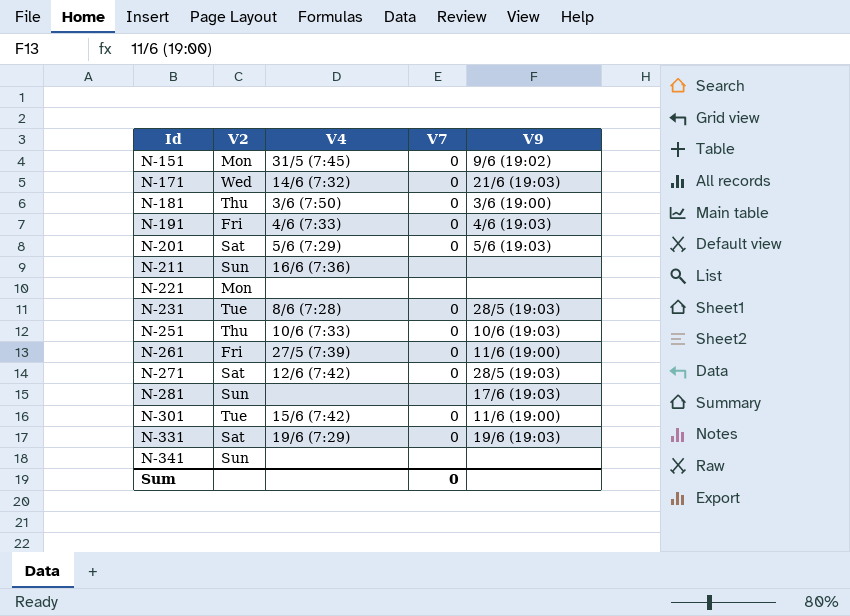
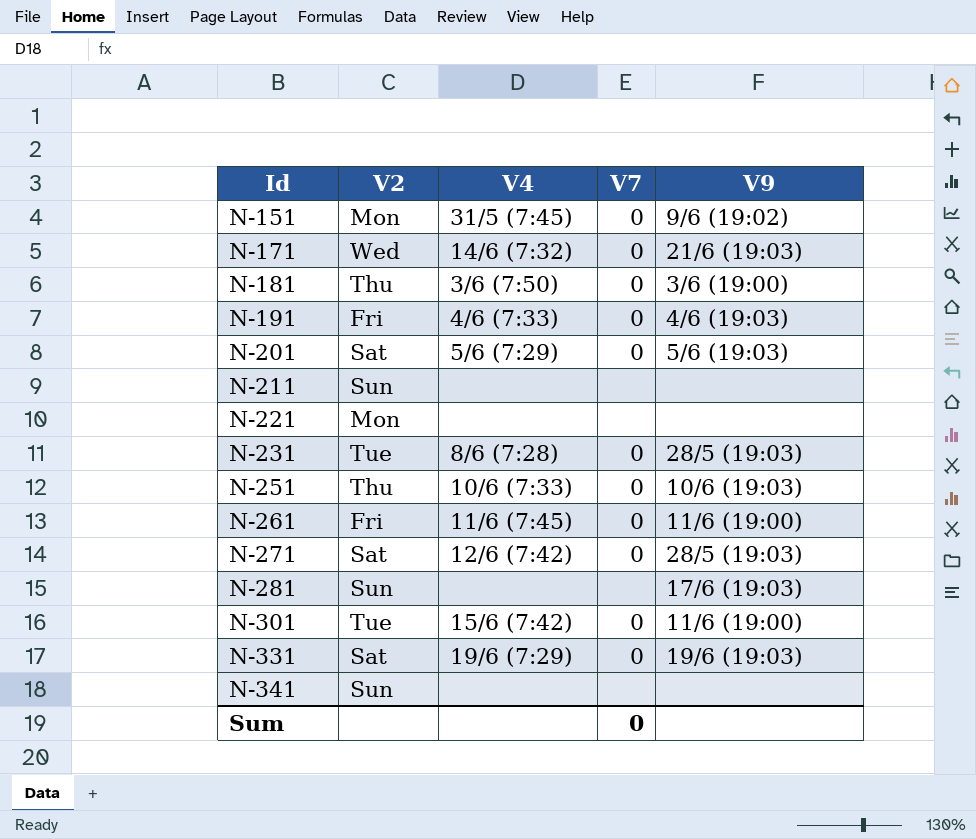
N-211 | V4: 16/6 (7:36) -> none
N-261 | V4: 27/5 (7:39) -> 11/6 (7:45)

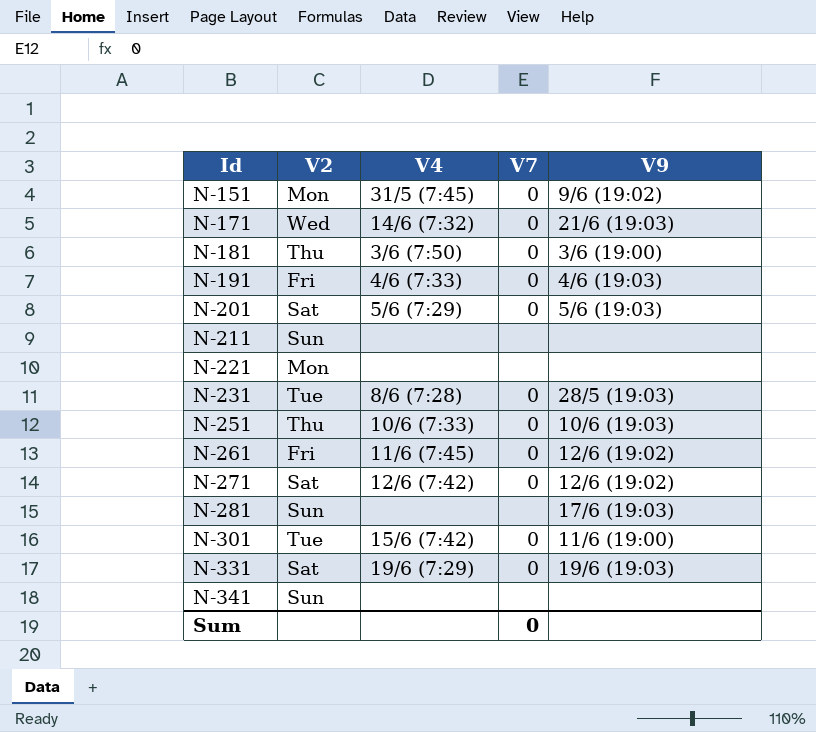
N-261 | V9: 11/6 (19:00) -> 12/6 (19:02)
N-271 | V9: 28/5 (19:03) -> 12/6 (19:02)

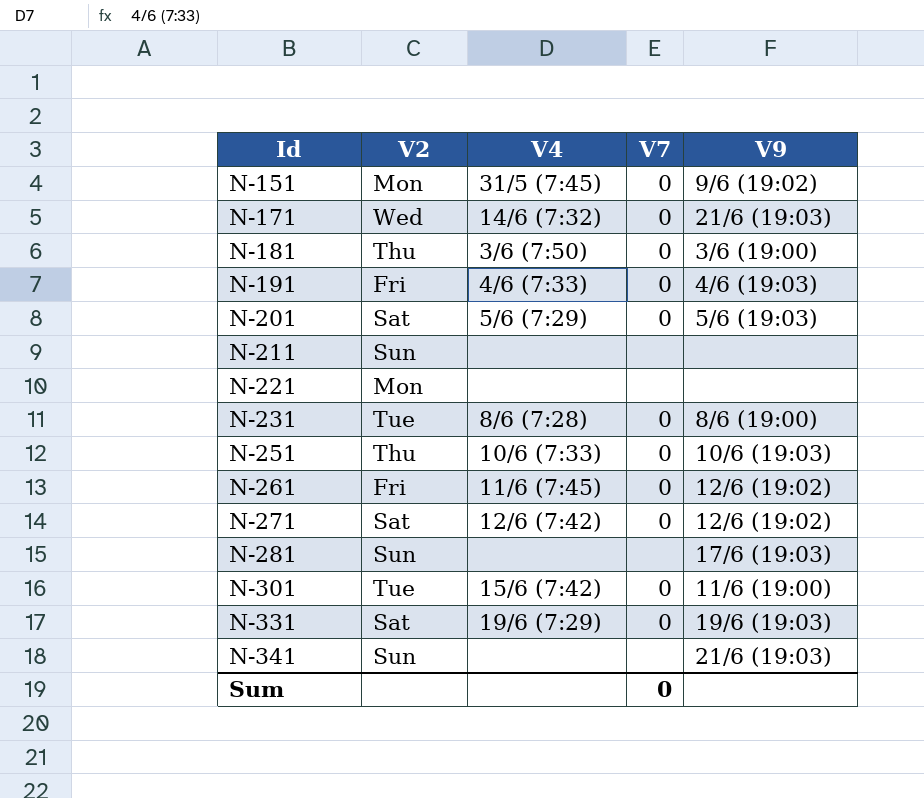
N-231 | V9: 28/5 (19:03) -> 8/6 (19:00)
N-341 | V9: none -> 21/6 (19:03)

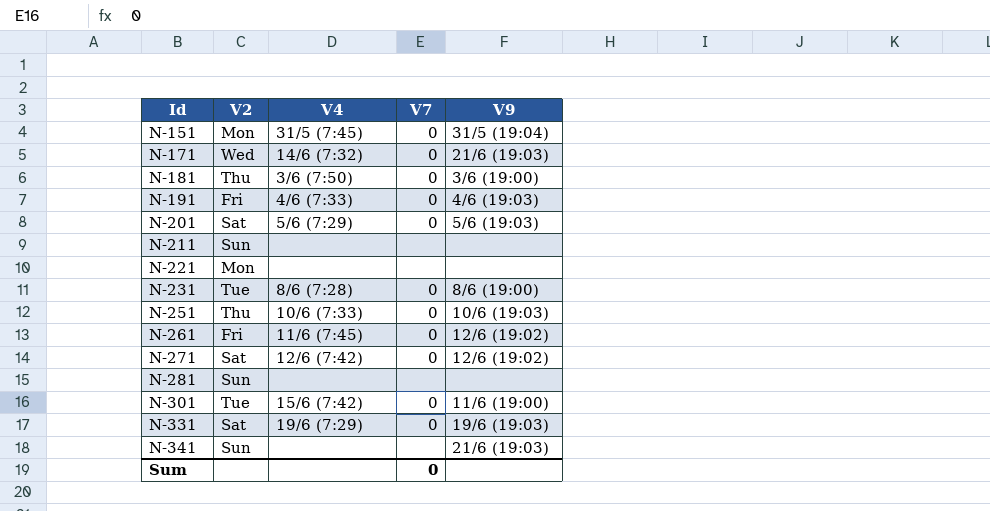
N-151 | V9: 9/6 (19:02) -> 31/5 (19:04)
N-281 | V9: 17/6 (19:03) -> none

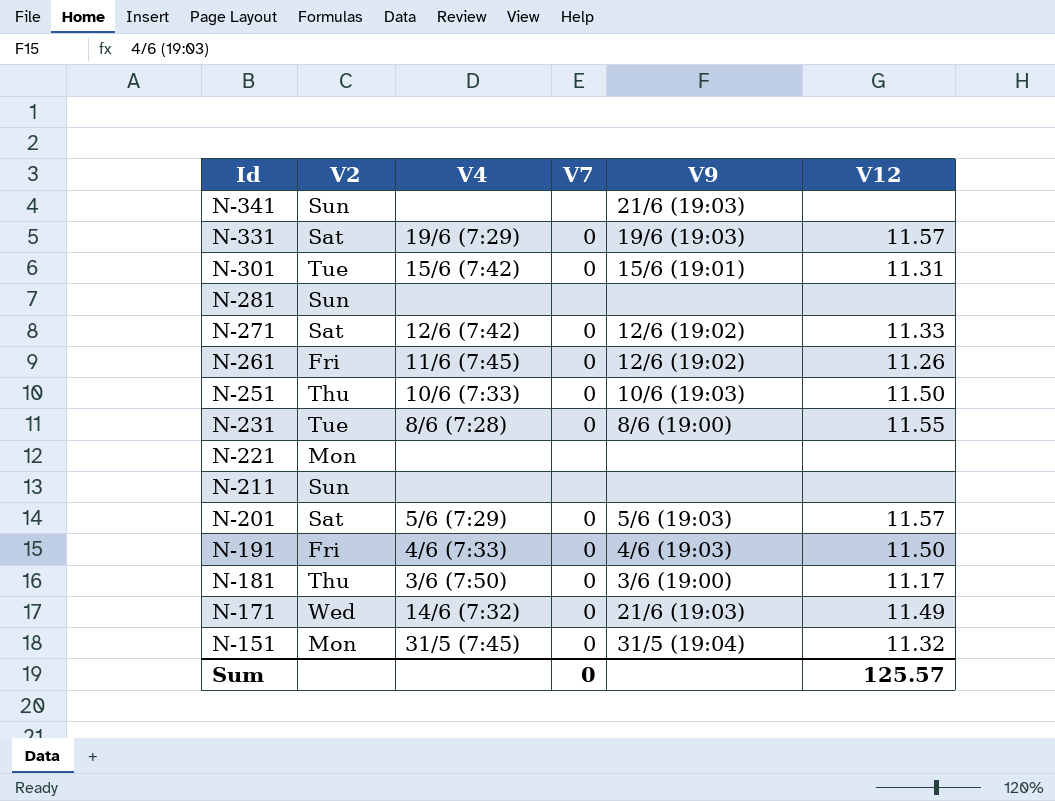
row order: Id ascending -> Id descending
column V12 | position: none -> 6
N-301 | V9: 11/6 (19:00) -> 15/6 (19:01)

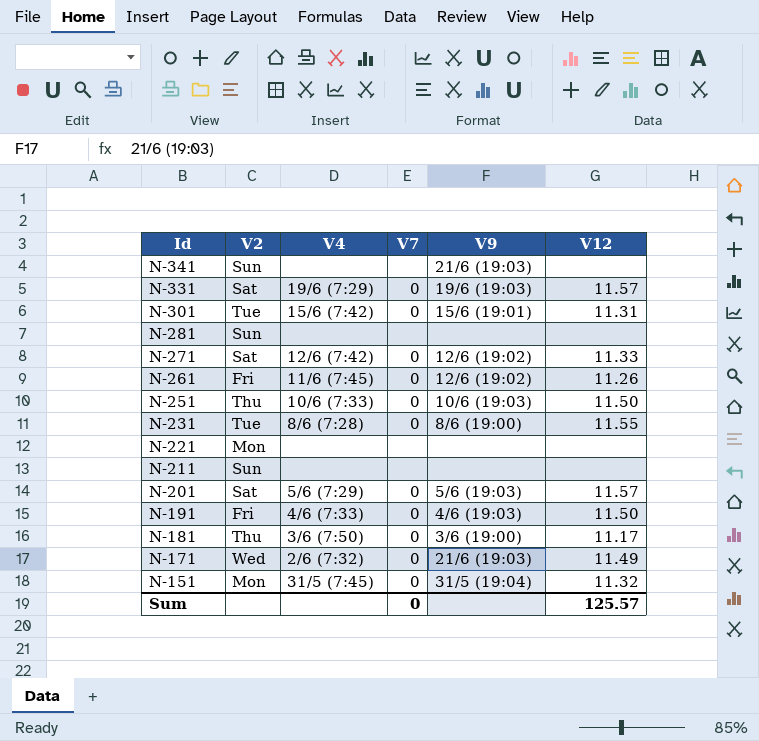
N-171 | V4: 14/6 (7:32) -> 2/6 (7:32)

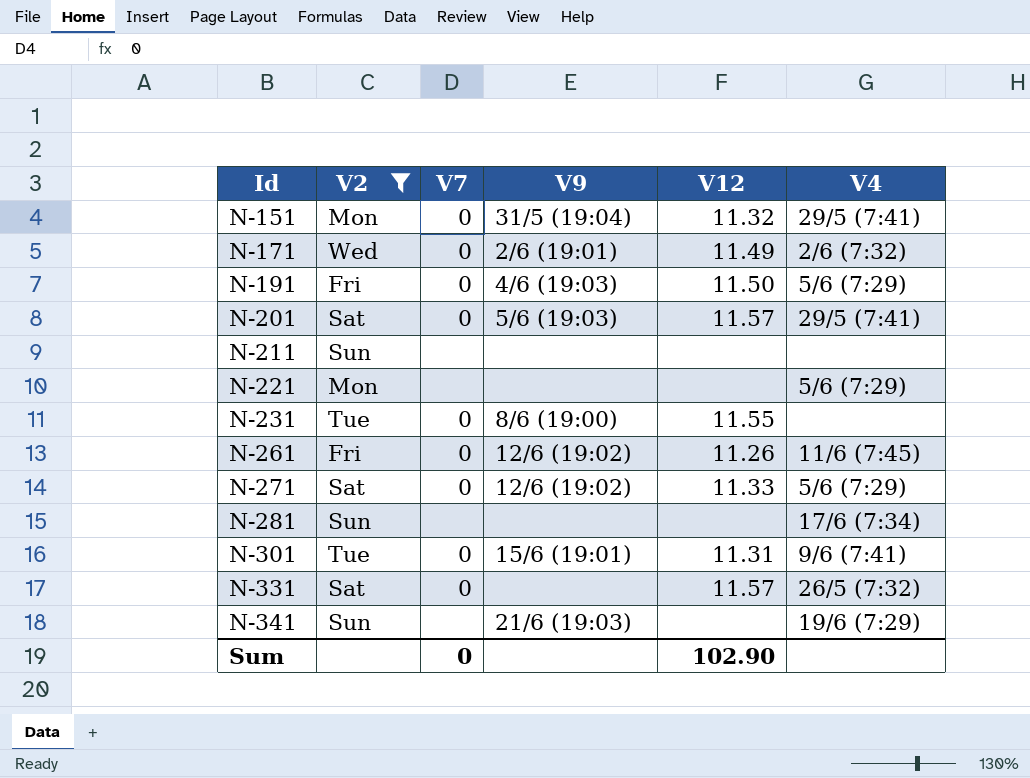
filter: none -> V2 != Thu
row order: Id descending -> Id ascending
column V4 | position: 3 -> 6
N-151 | V4: 31/5 (7:45) -> 29/5 (7:41)
N-171 | V9: 21/6 (19:03) -> 2/6 (19:01)
N-191 | V4: 4/6 (7:33) -> 5/6 (7:29)
N-201 | V4: 5/6 (7:29) -> 29/5 (7:41)
N-221 | V4: none -> 5/6 (7:29)
N-231 | V4: 8/6 (7:28) -> none
N-271 | V4: 12/6 (7:42) -> 5/6 (7:29)
N-281 | V4: none -> 17/6 (7:34)
N-301 | V4: 15/6 (7:42) -> 9/6 (7:41)
N-331 | V9: 19/6 (19:03) -> none
N-331 | V4: 19/6 (7:29) -> 26/5 (7:32)
N-341 | V4: none -> 19/6 (7:29)
Sum | V12: 125.57 -> 102.90

